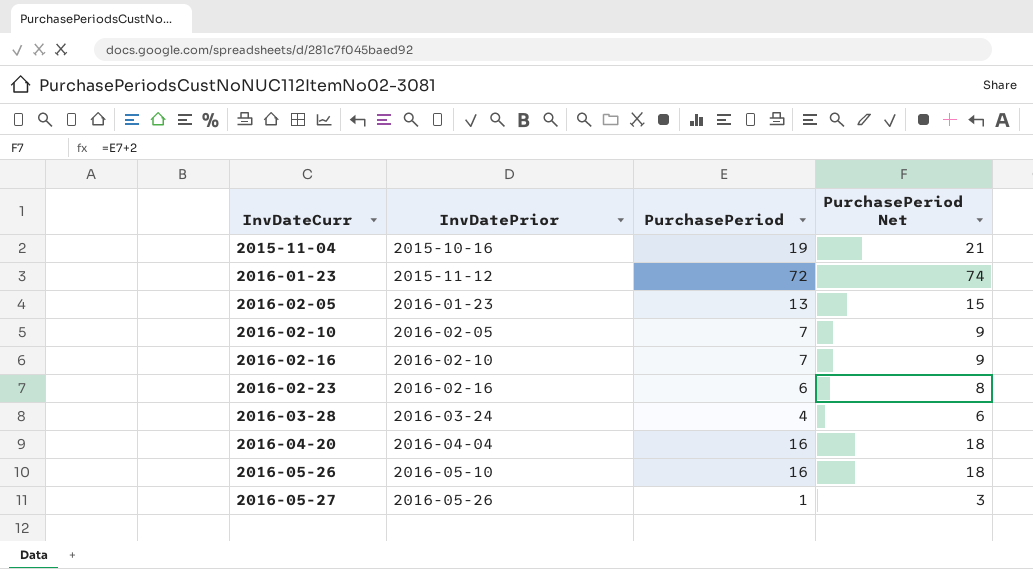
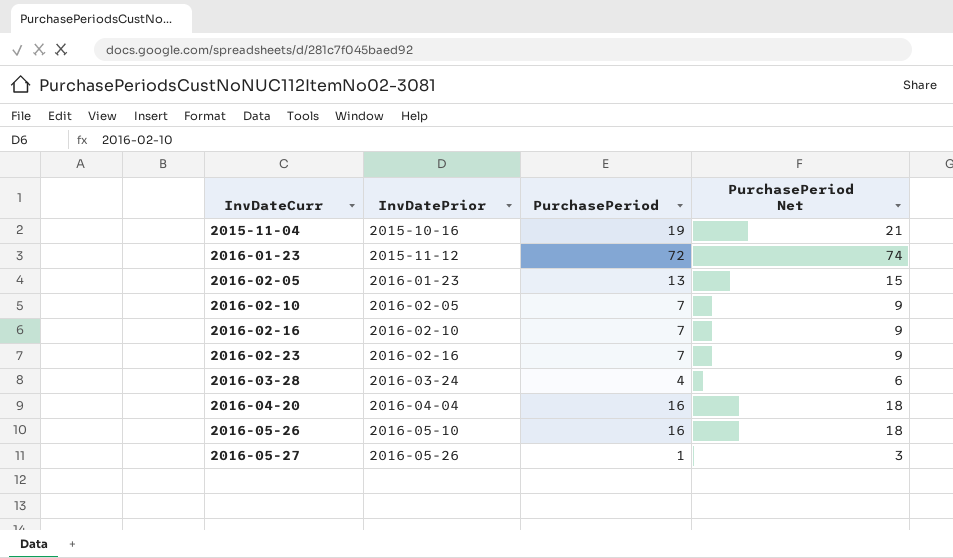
2016-02-23 | PurchasePeriod: 6 -> 7
2016-02-23 | PurchasePeriod Net: 8 -> 9

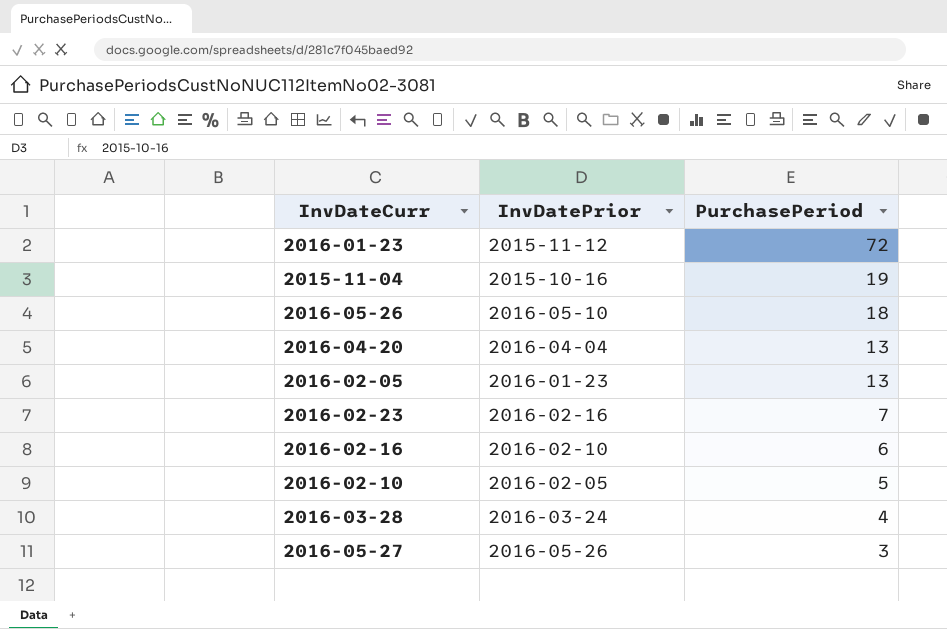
row order: InvDateCurr ascending -> PurchasePeriod descending
column PurchasePeriod Net | formula: [PurchasePeriod] + 2 -> none
2016-05-26 | PurchasePeriod: 16 -> 18
2016-04-20 | PurchasePeriod: 16 -> 13
2016-02-16 | PurchasePeriod: 7 -> 6
2016-02-10 | PurchasePeriod: 7 -> 5
2016-05-27 | PurchasePeriod: 1 -> 3

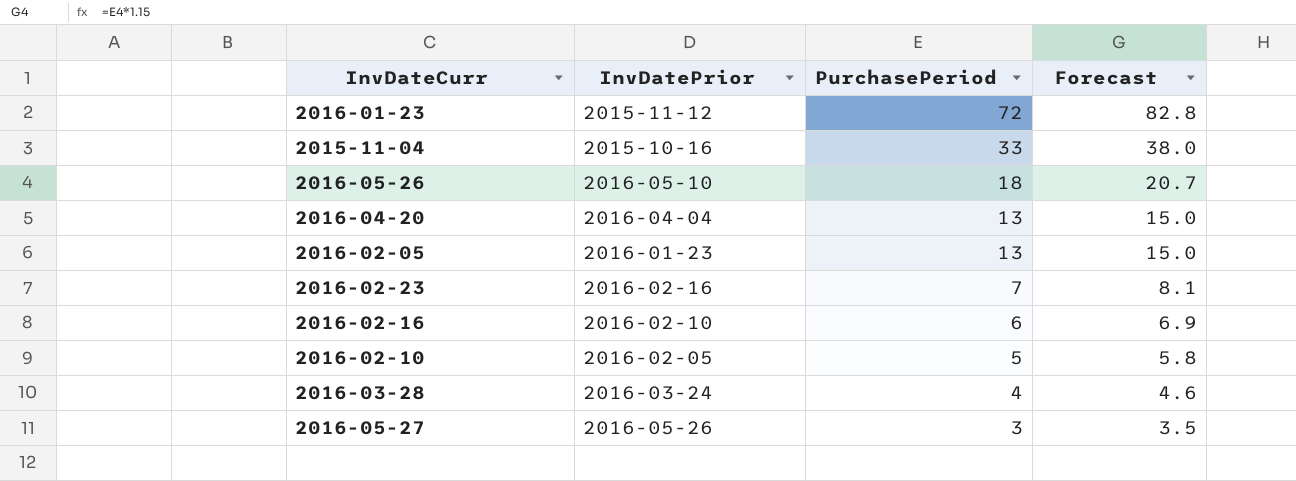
column Forecast | formula: none -> [PurchasePeriod] * 1.15
2015-11-04 | PurchasePeriod: 19 -> 33

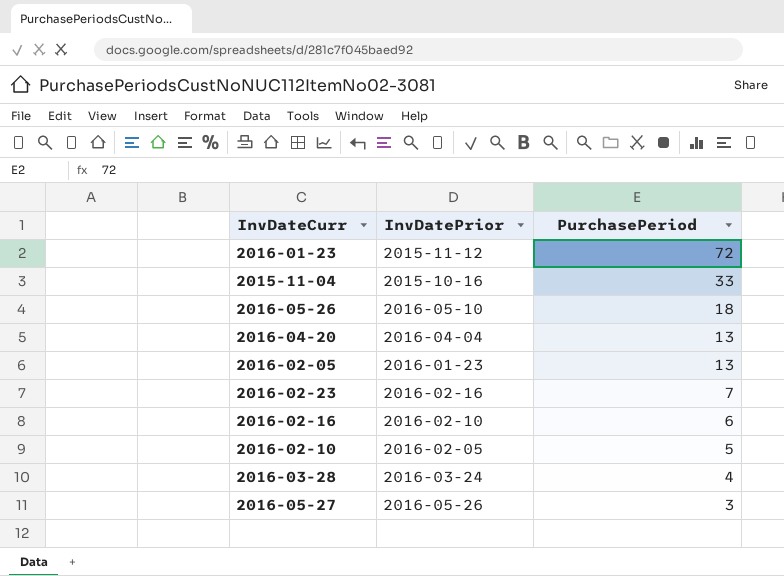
column Forecast | formula: [PurchasePeriod] * 1.15 -> none

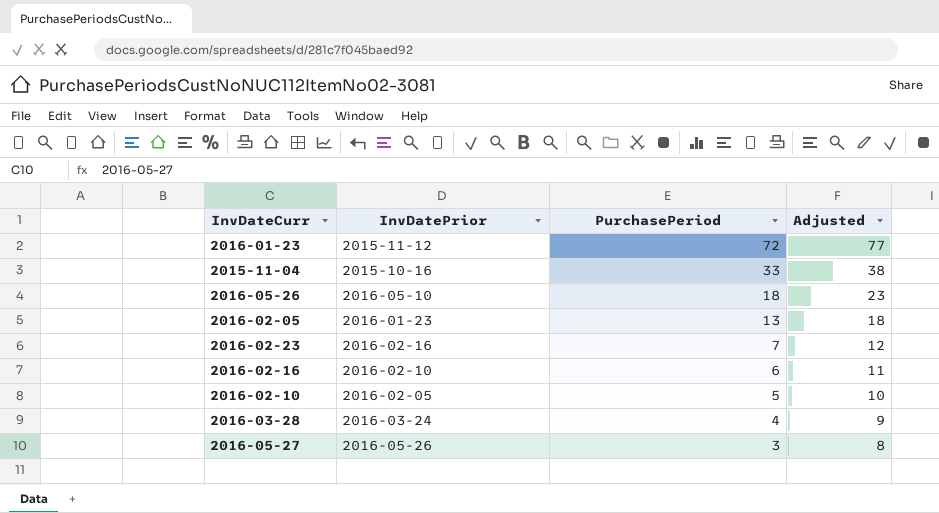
column Adjusted | formula: none -> [PurchasePeriod] + 5
row 2016-04-20: 2016-04-04 | 13 -> none

